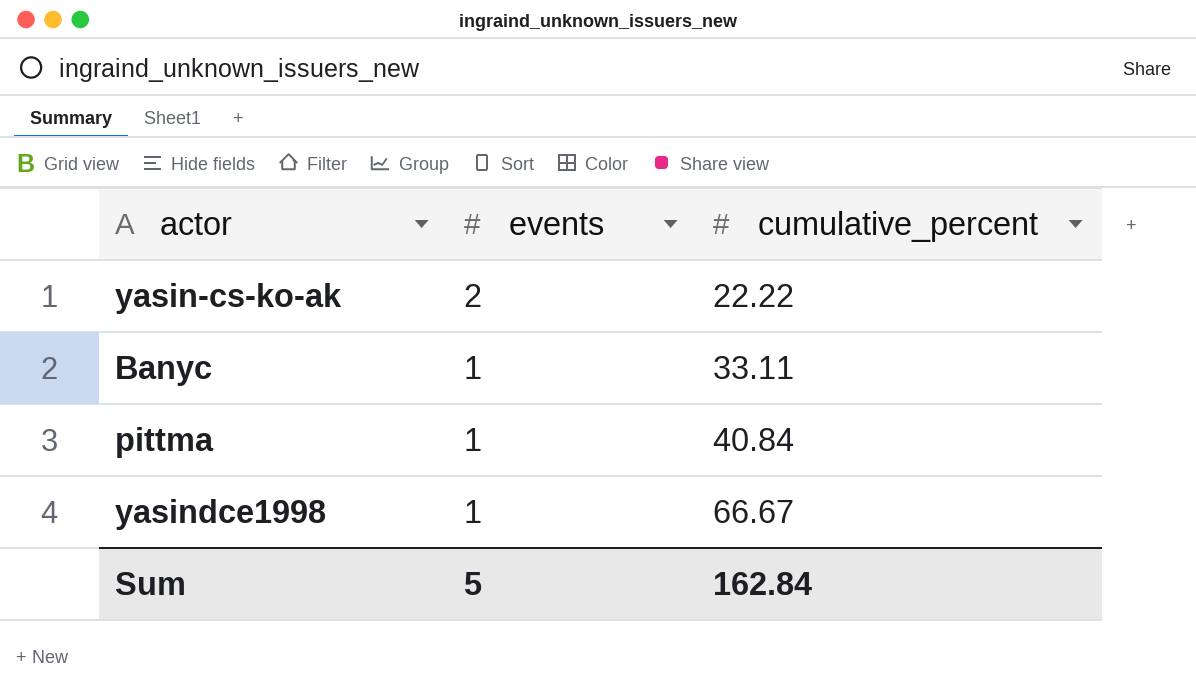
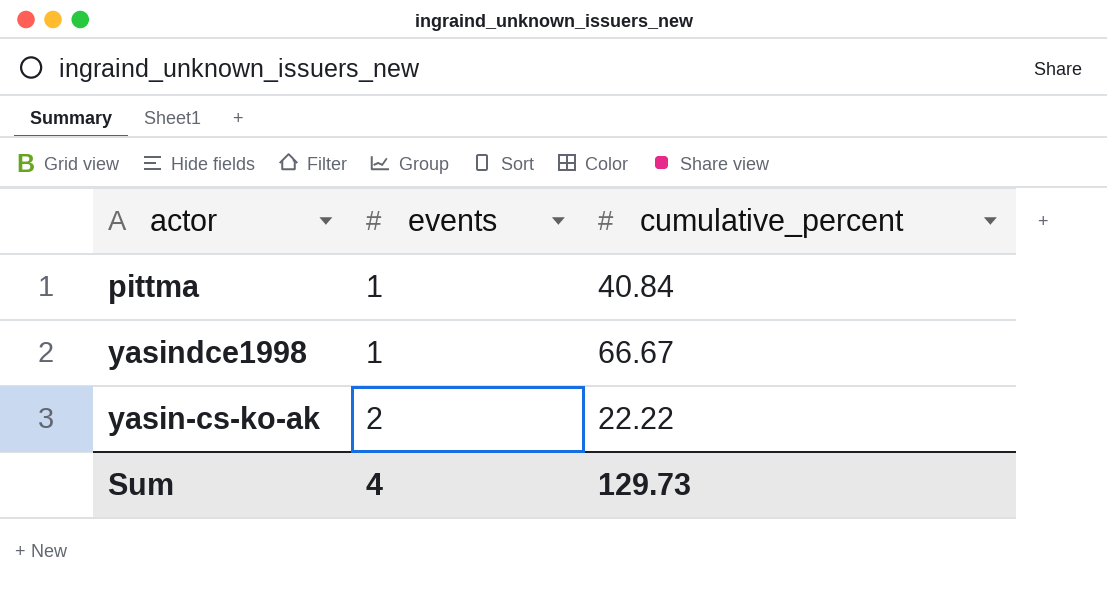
row order: events descending -> events ascending
row Banyc: 1 | 33.11 -> none
Sum | events: 5 -> 4
Sum | cumulative_percent: 162.84 -> 129.73

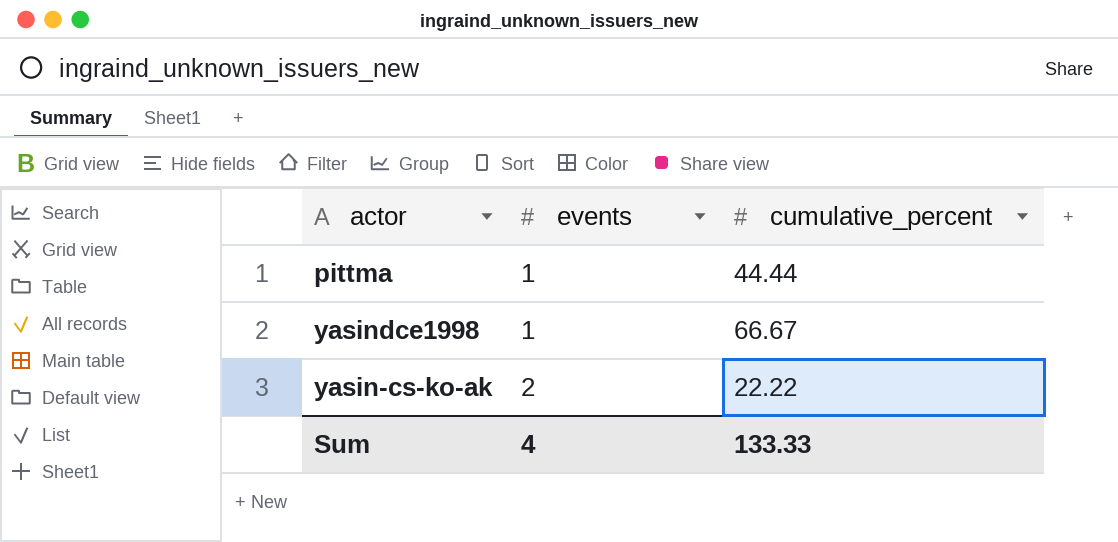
pittma | cumulative_percent: 40.84 -> 44.44
Sum | cumulative_percent: 129.73 -> 133.33

